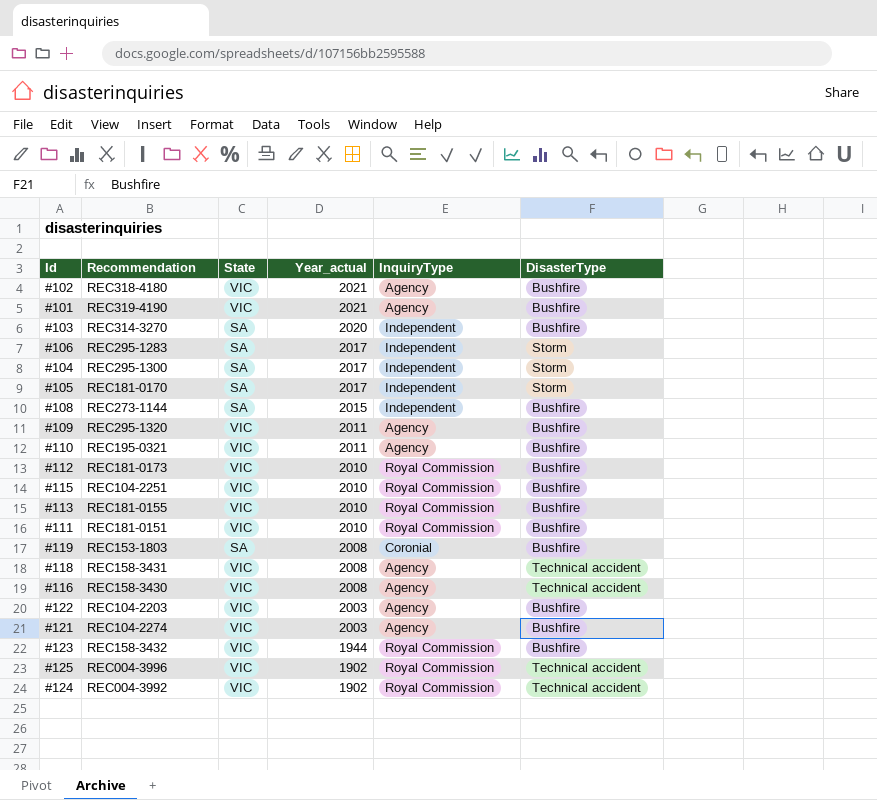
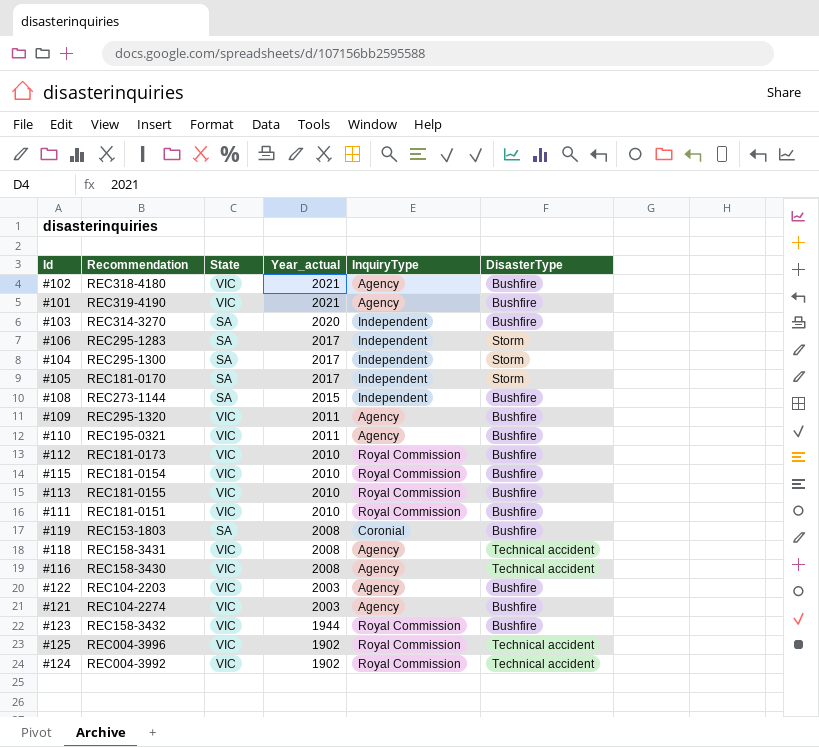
#115 | Recommendation: REC104-2251 -> REC181-0154

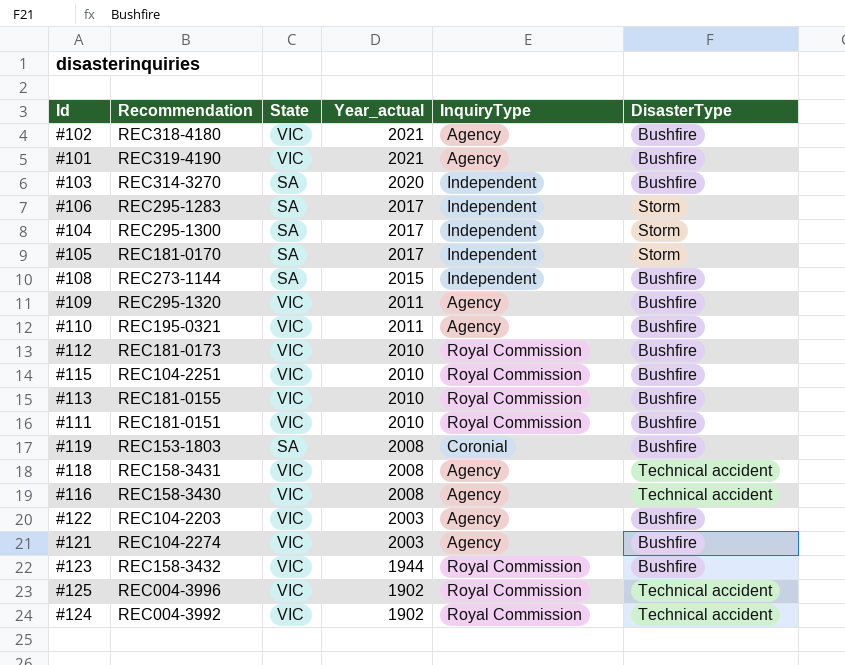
#115 | Recommendation: REC181-0154 -> REC104-2251

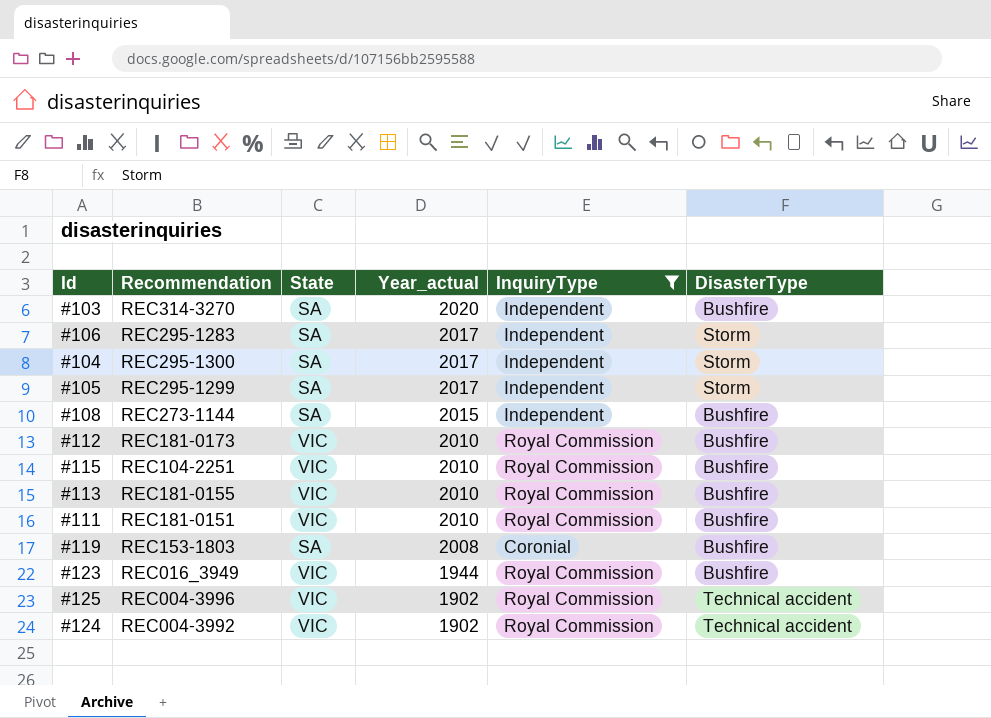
filter: none -> InquiryType != Agency
#105 | Recommendation: REC181-0170 -> REC295-1299
#123 | Recommendation: REC158-3432 -> REC016_3949

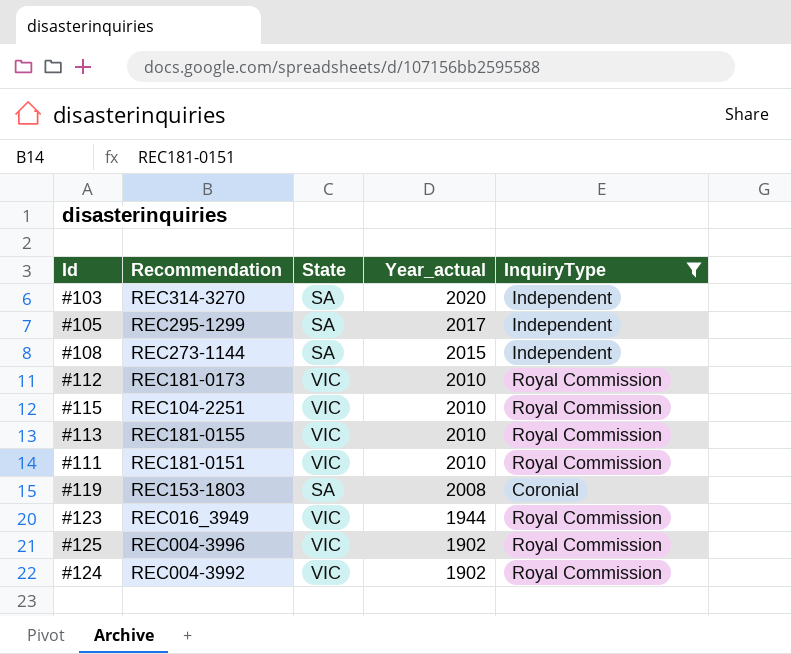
column DisasterType | position: 6 -> none
row #106: REC295-1283 | SA | 2017 | Independent | Storm -> none
row #104: REC295-1300 | SA | 2017 | Independent | Storm -> none

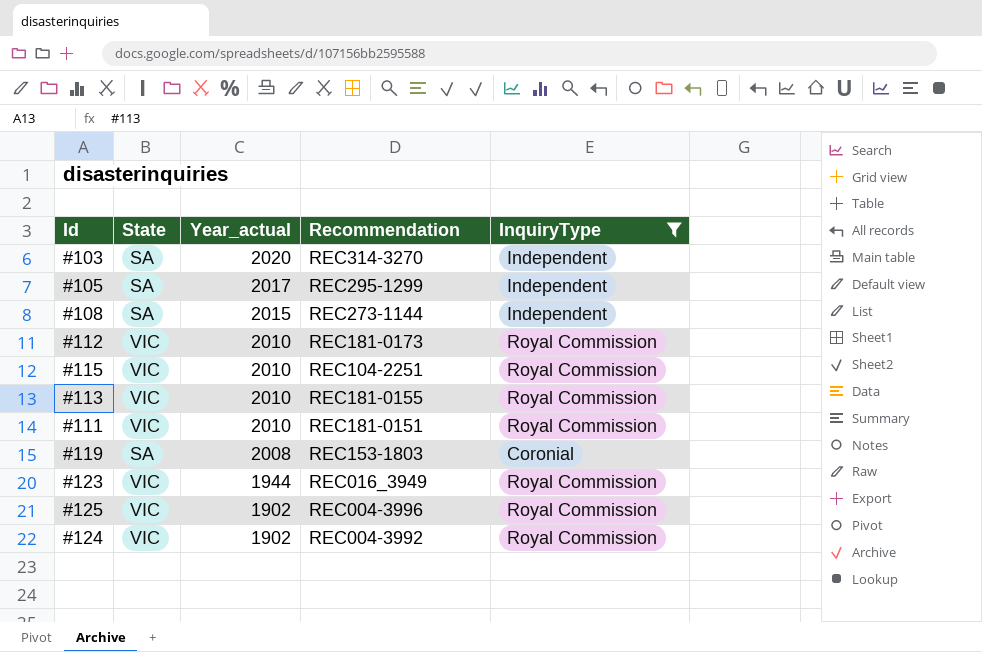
column Recommendation | position: 2 -> 4

